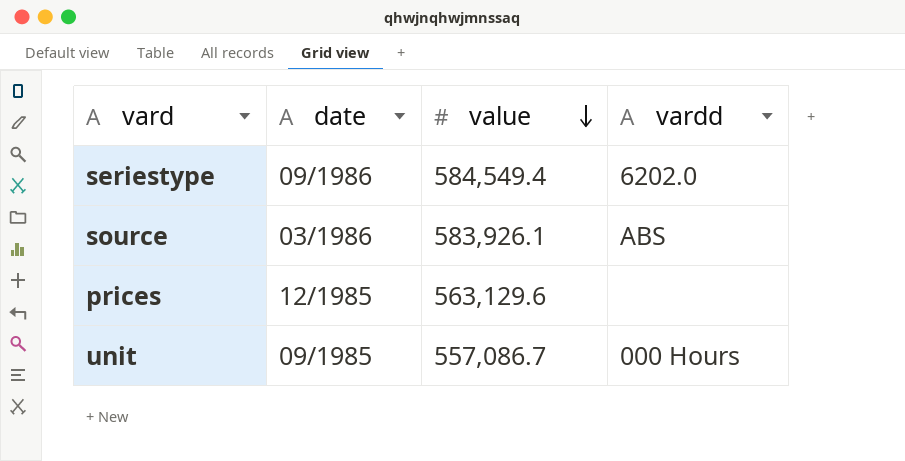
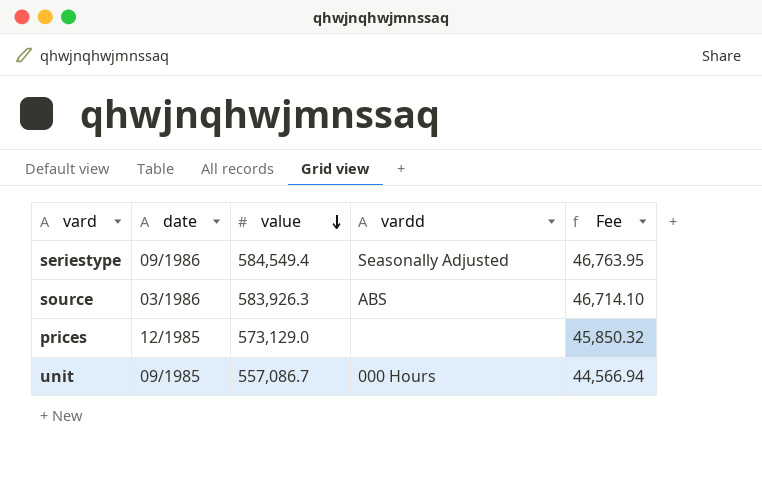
column Fee | formula: none -> [value] * 0.08
seriestype | vardd: 6202.0 -> Seasonally Adjusted
source | value: 583,926.1 -> 583,926.3
prices | value: 563,129.6 -> 573,129.0

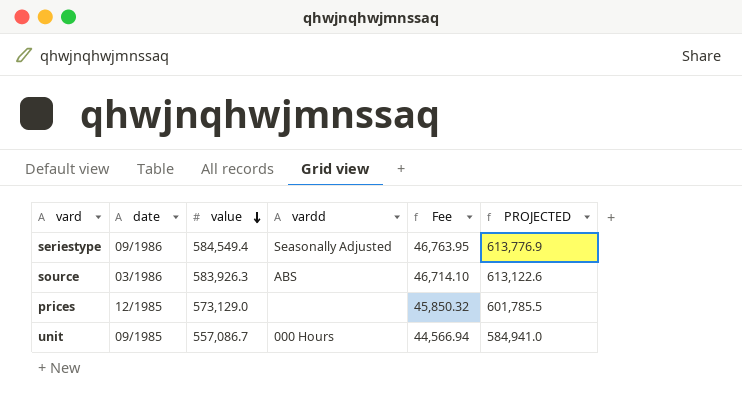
column PROJECTED | formula: none -> [value] * 1.05

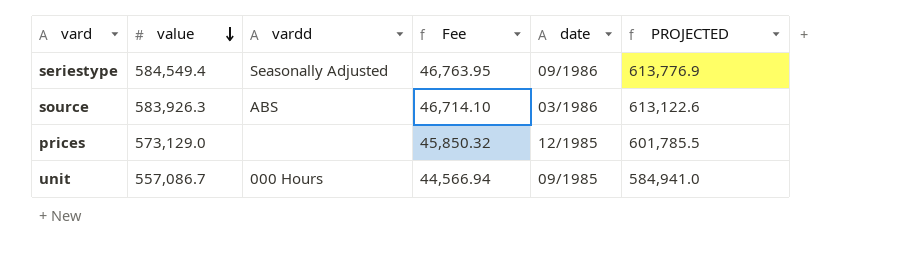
column date | position: 2 -> 5

